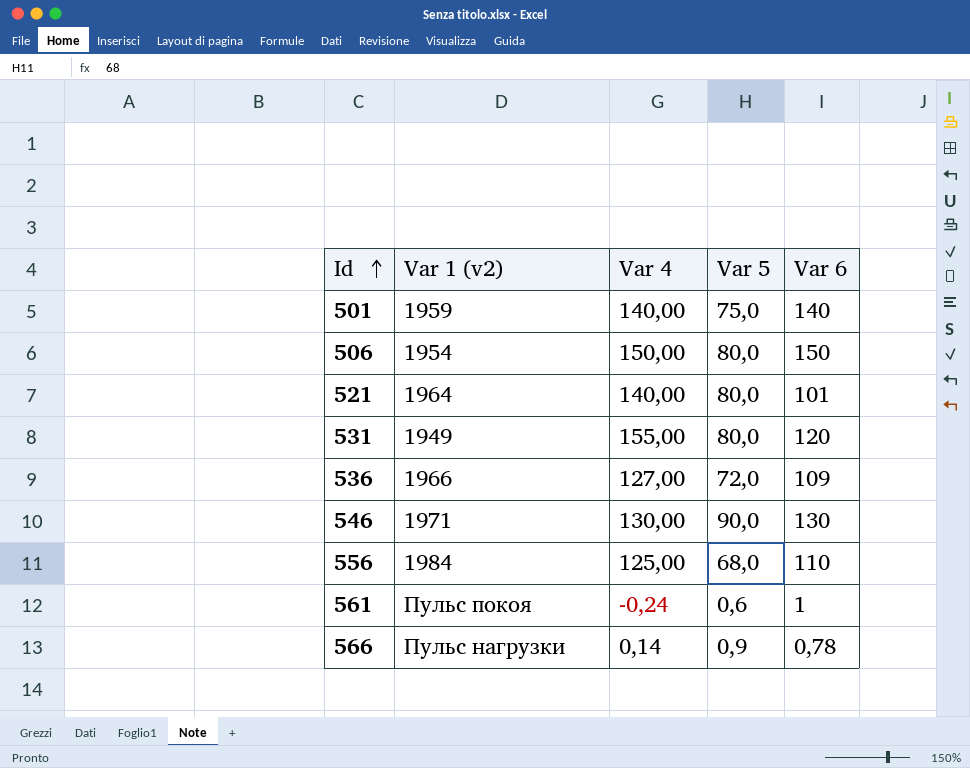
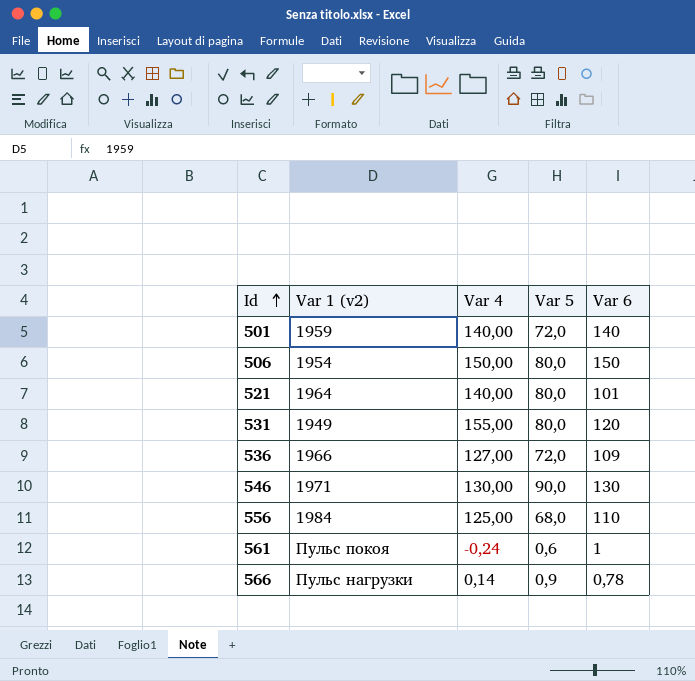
501 | Var 5: 75,0 -> 72,0

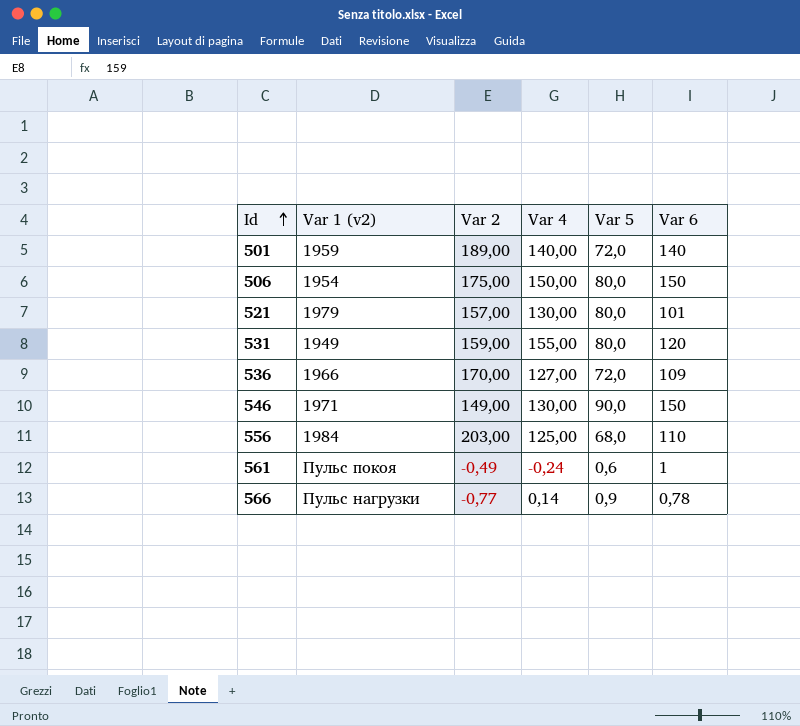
column Var 2 | position: none -> 3
521 | Var 1 (v2): 1964 -> 1979
521 | Var 4: 140,00 -> 130,00
546 | Var 6: 130 -> 150

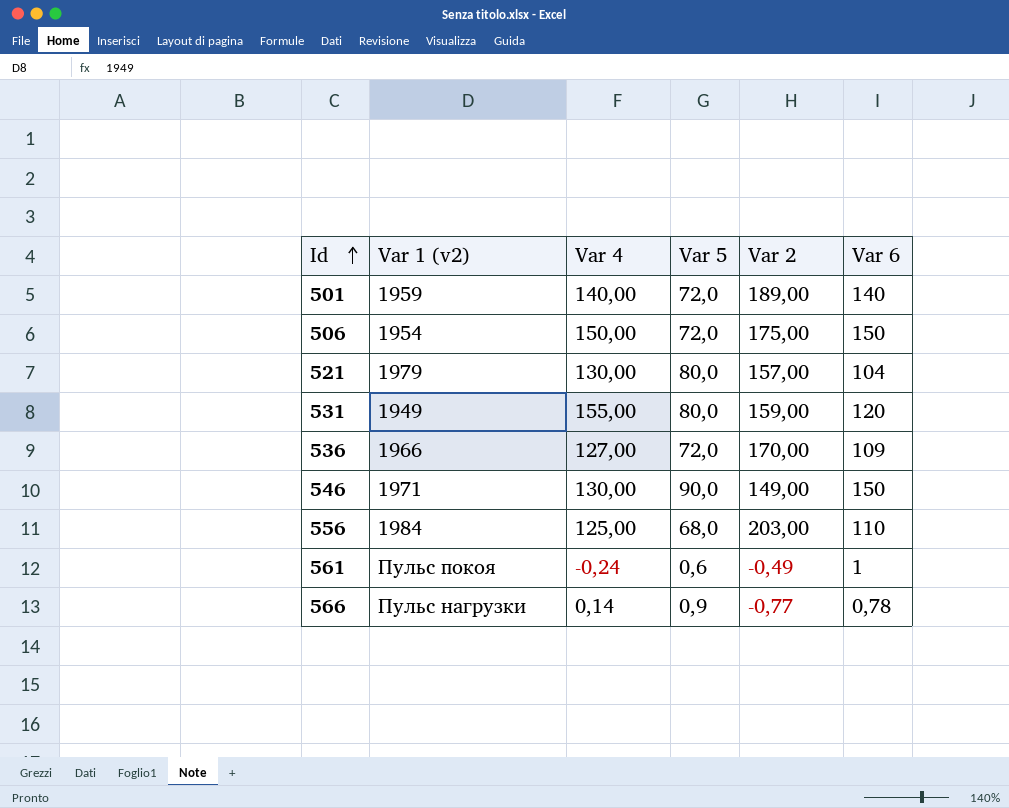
column Var 2 | position: 3 -> 5
506 | Var 5: 80,0 -> 72,0
521 | Var 6: 101 -> 104

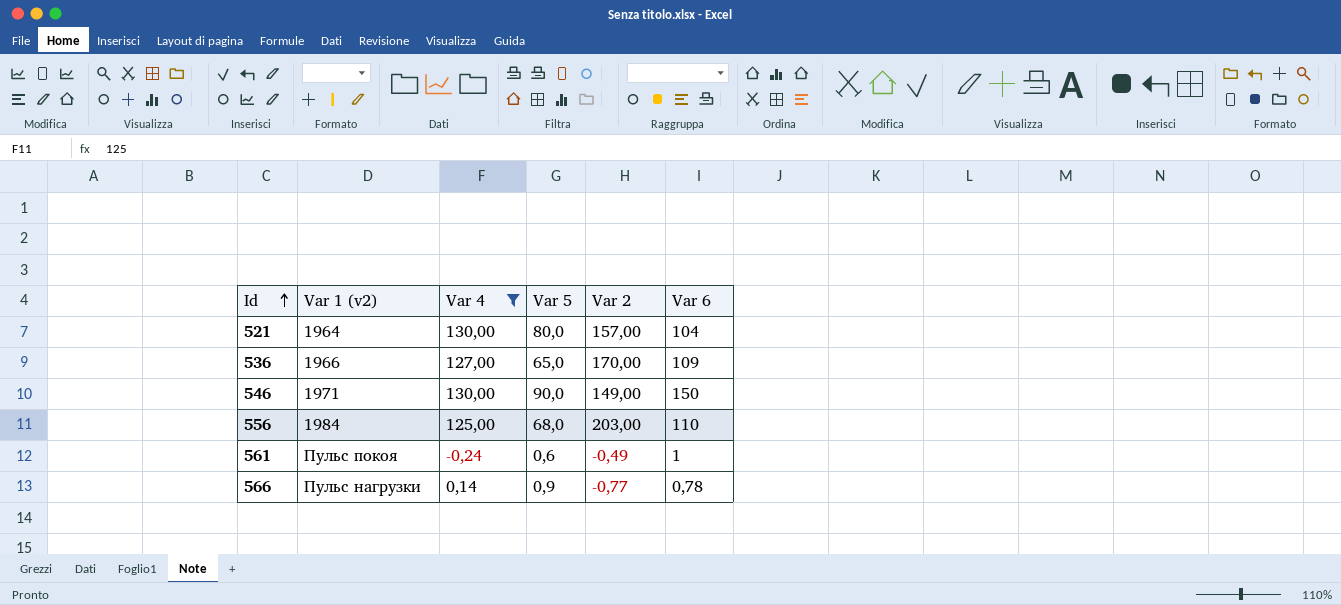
filter: none -> Var 4 <= 130,00
521 | Var 1 (v2): 1979 -> 1964
536 | Var 5: 72,0 -> 65,0

